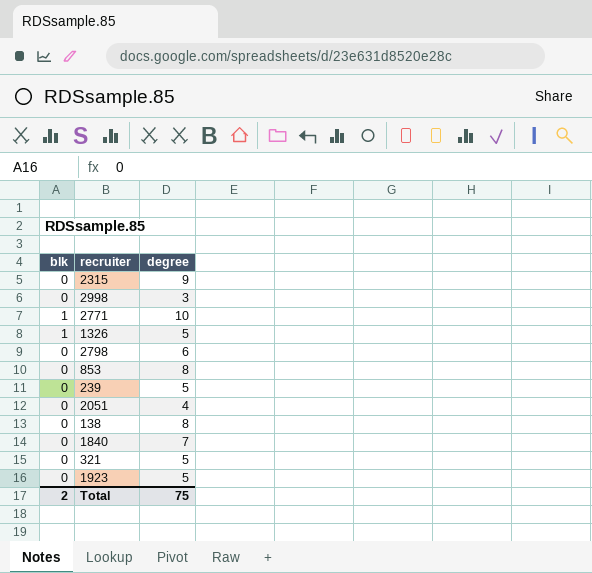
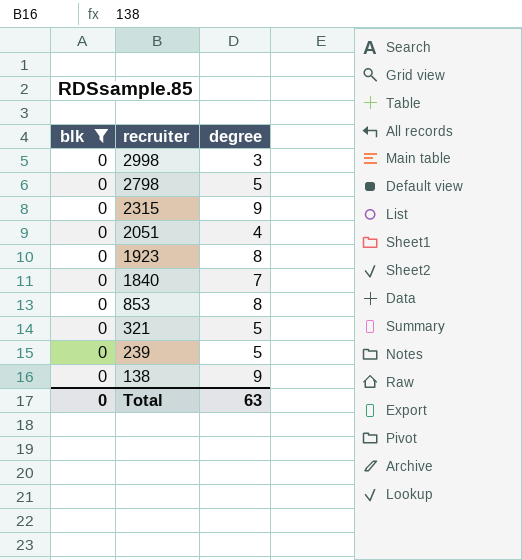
filter: none -> blk = 0
row order: none -> recruiter descending
2798 | degree: 6 -> 5
1923 | degree: 5 -> 8
138 | degree: 8 -> 9
Total | blk: 2 -> 0
Total | degree: 75 -> 63

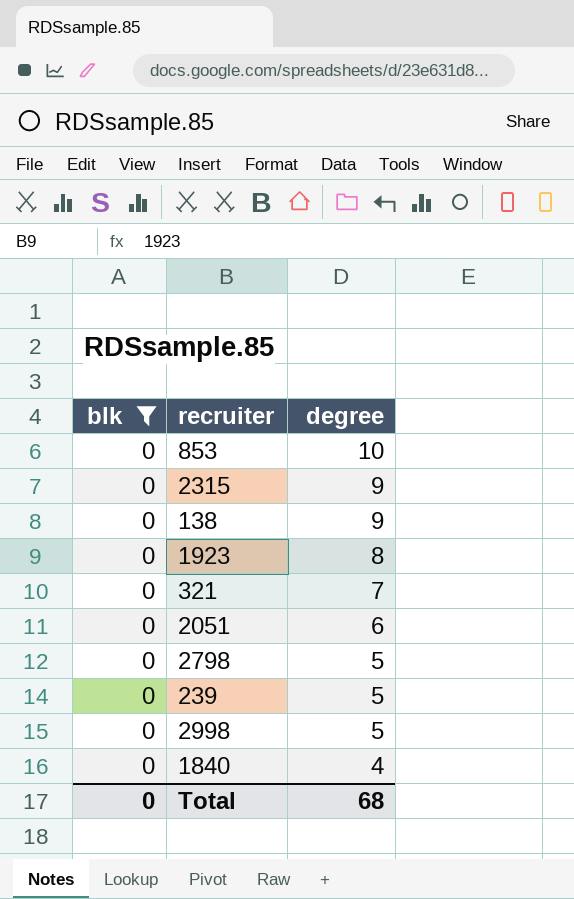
row order: recruiter descending -> degree descending
853 | degree: 8 -> 10
321 | degree: 5 -> 7
2051 | degree: 4 -> 6
2998 | degree: 3 -> 5
1840 | degree: 7 -> 4
Total | degree: 63 -> 68

